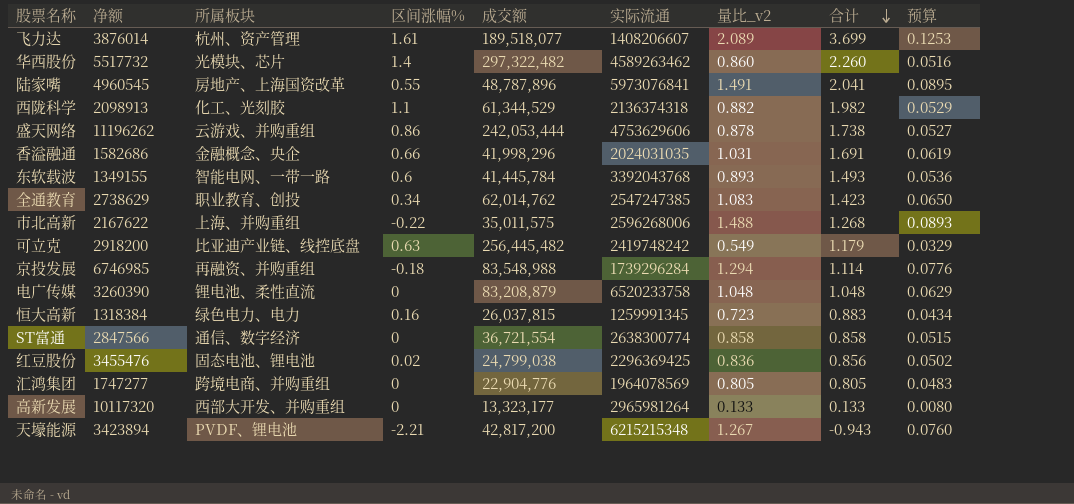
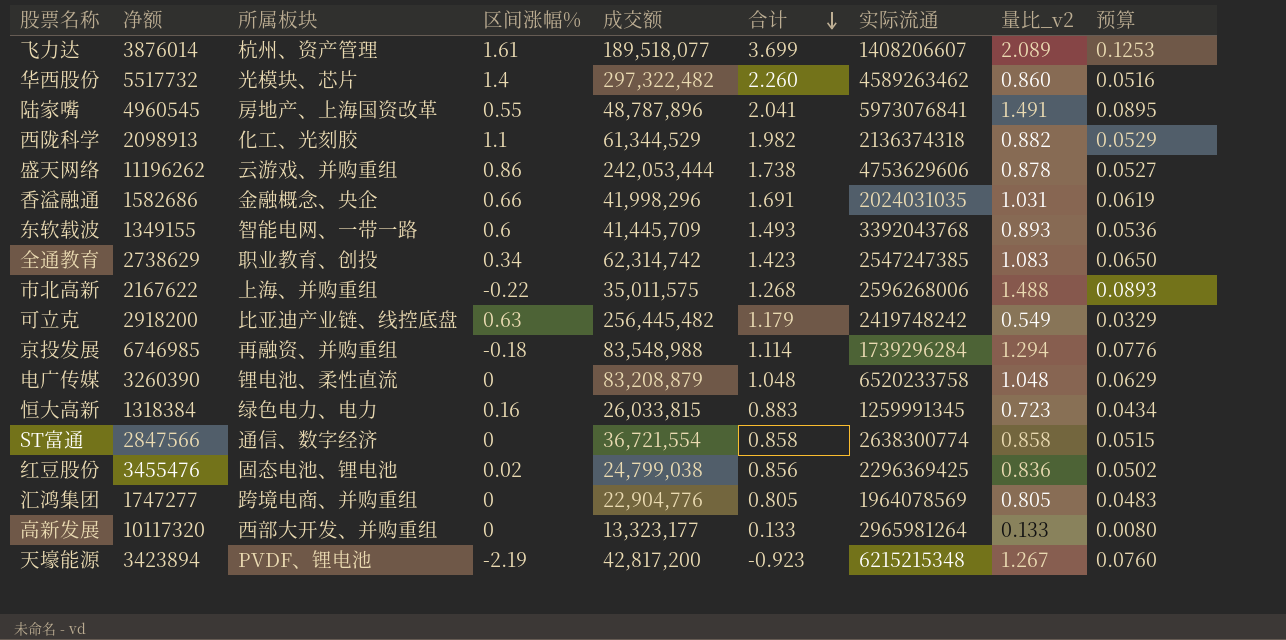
column 合计 | position: 8 -> 6
东软载波 | 成交额: 41,445,784 -> 41,445,709
全通教育 | 成交额: 62,014,762 -> 62,314,742
恒大高新 | 成交额: 26,037,815 -> 26,033,815
天壕能源 | 区间涨幅%: -2.21 -> -2.19
天壕能源 | 合计: -0.943 -> -0.923

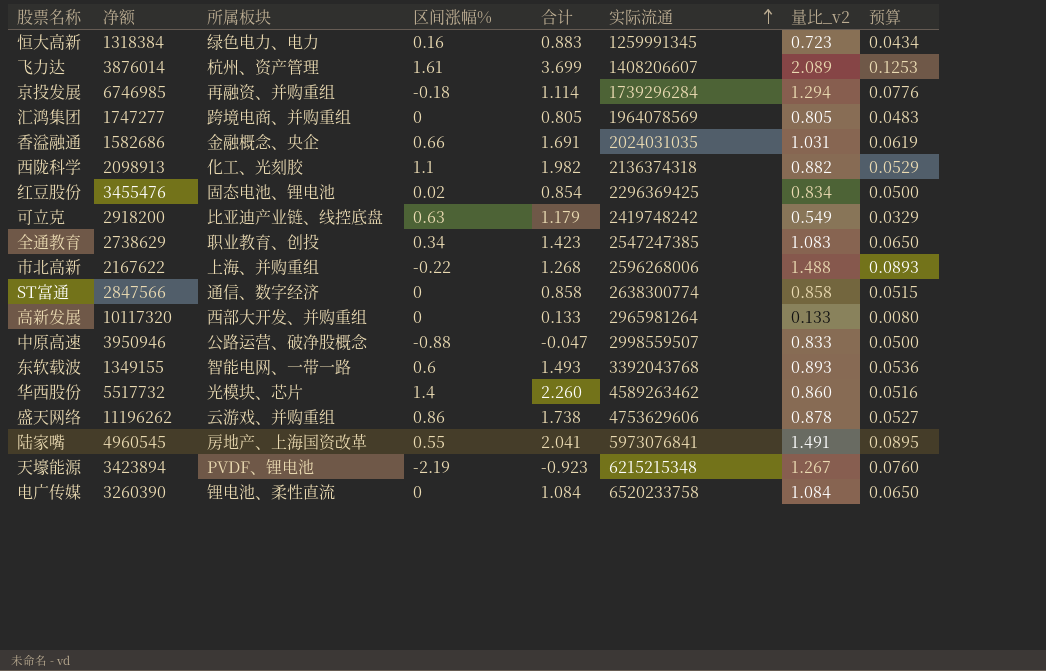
row order: 合计 descending -> 实际流通 ascending
column 成交额 | position: 5 -> none
红豆股份 | 合计: 0.856 -> 0.854
红豆股份 | 量比_v2: 0.836 -> 0.834
红豆股份 | 预算: 0.0502 -> 0.0500
row 中原高速: none -> 3950946 | 公路运营、破净股概念 | -0.88 | -0.047 | 2998559507 | 0.833 | 0.0500
电广传媒 | 合计: 1.048 -> 1.084
电广传媒 | 量比_v2: 1.048 -> 1.084
电广传媒 | 预算: 0.0629 -> 0.0650

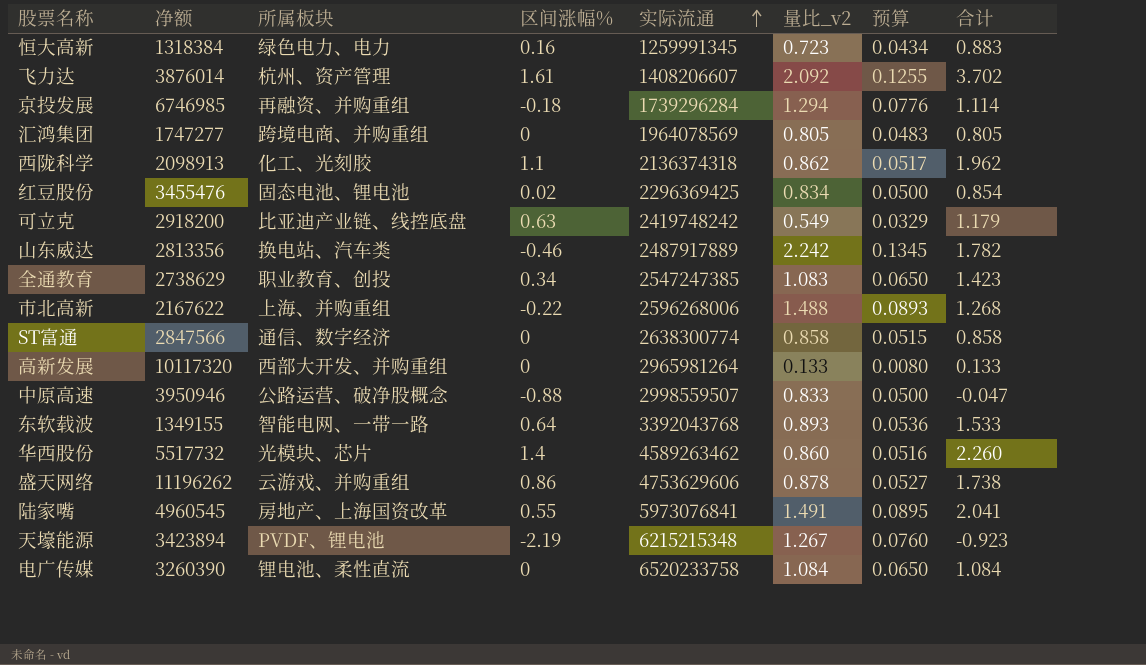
column 合计 | position: 5 -> 8
row 香溢融通: 1582686 | 金融概念、央企 | 0.66 | 1.691 | 2024031035 | 1.031 | 0.0619 -> none
飞力达 | 量比_v2: 2.089 -> 2.092
飞力达 | 预算: 0.1253 -> 0.1255
飞力达 | 合计: 3.699 -> 3.702
西陇科学 | 量比_v2: 0.882 -> 0.862
西陇科学 | 预算: 0.0529 -> 0.0517
西陇科学 | 合计: 1.982 -> 1.962
row 山东威达: none -> 2813356 | 换电站、汽车类 | -0.46 | 2487917889 | 2.242 | 0.1345 | 1.782
东软载波 | 区间涨幅%: 0.6 -> 0.64
东软载波 | 合计: 1.493 -> 1.533

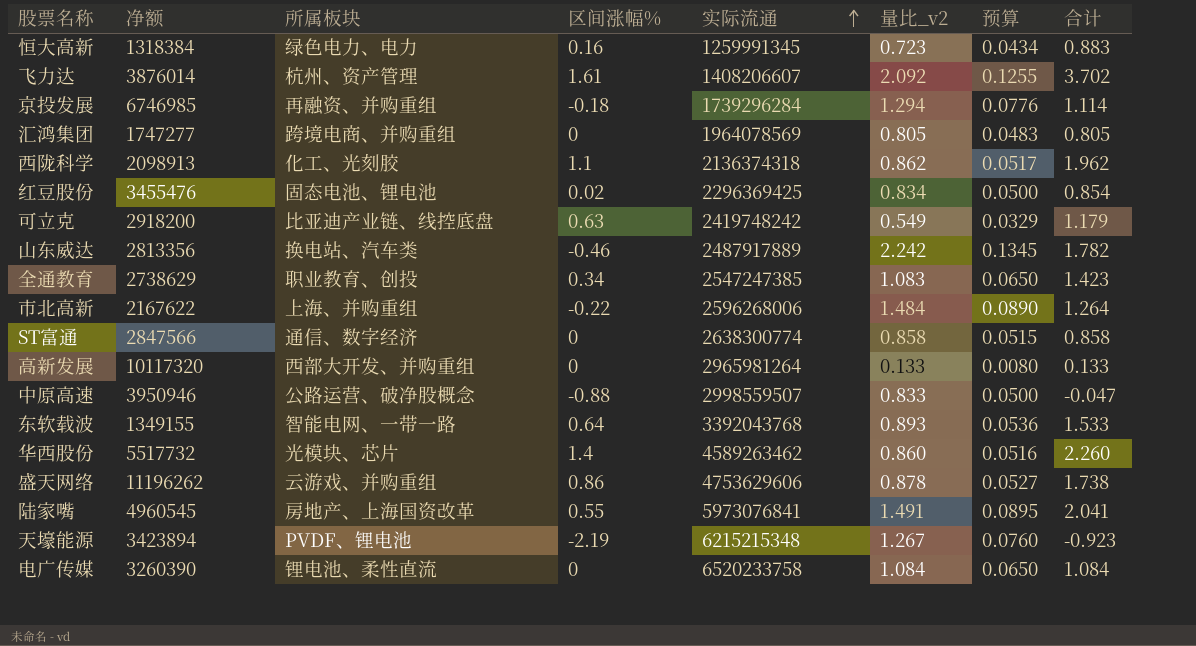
市北高新 | 量比_v2: 1.488 -> 1.484
市北高新 | 预算: 0.0893 -> 0.0890
市北高新 | 合计: 1.268 -> 1.264

